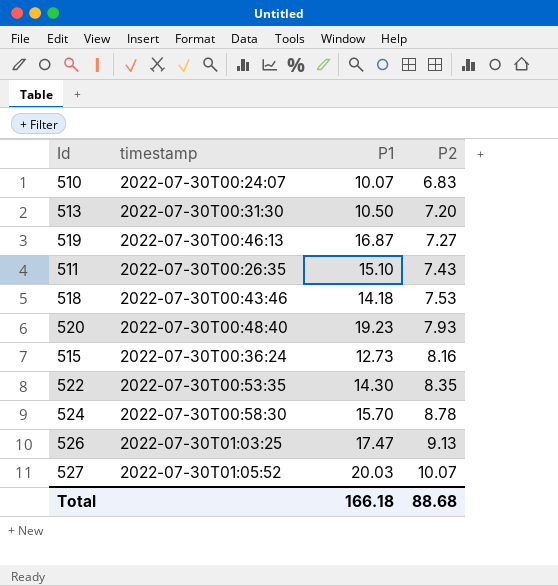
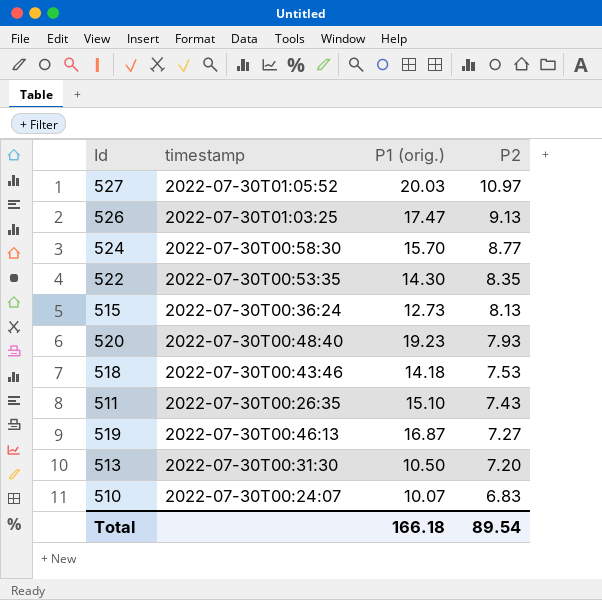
row order: P2 ascending -> P2 descending
column name: P1 -> P1 (orig.)
527 | P2: 10.07 -> 10.97
524 | P2: 8.78 -> 8.77
515 | P2: 8.16 -> 8.13
Total | P2: 88.68 -> 89.54

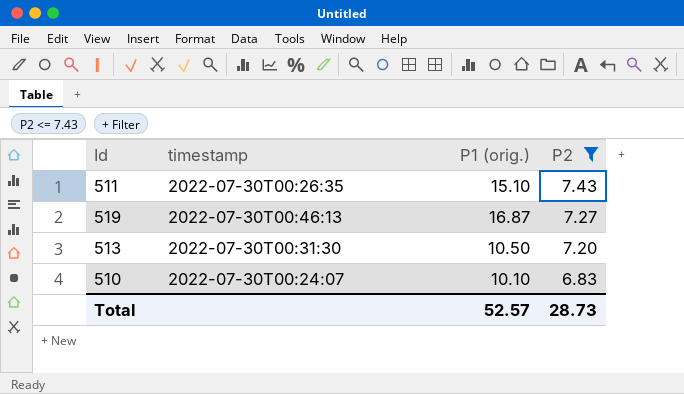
filter: none -> P2 <= 7.43
510 | P1 (orig.): 10.07 -> 10.10
Total | P1 (orig.): 166.18 -> 52.57
Total | P2: 89.54 -> 28.73

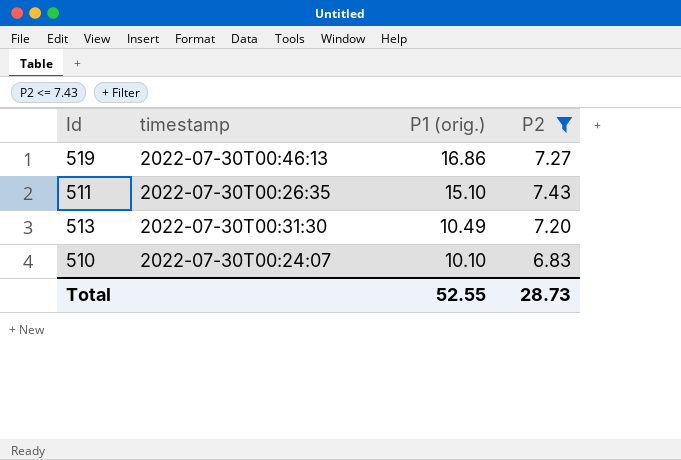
row order: P2 descending -> P1 (orig.) descending
519 | P1 (orig.): 16.87 -> 16.86
513 | P1 (orig.): 10.50 -> 10.49
Total | P1 (orig.): 52.57 -> 52.55

